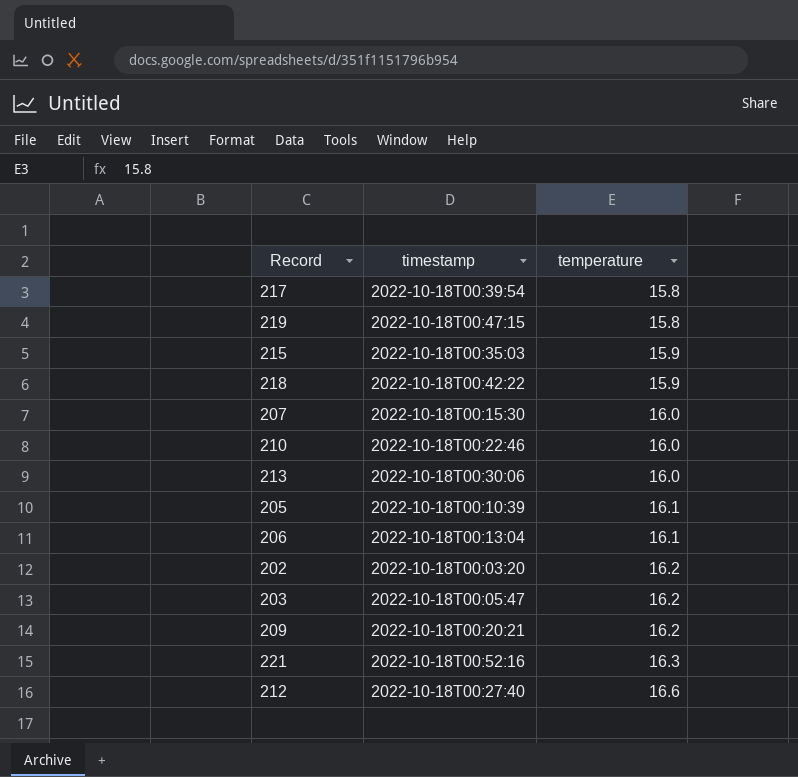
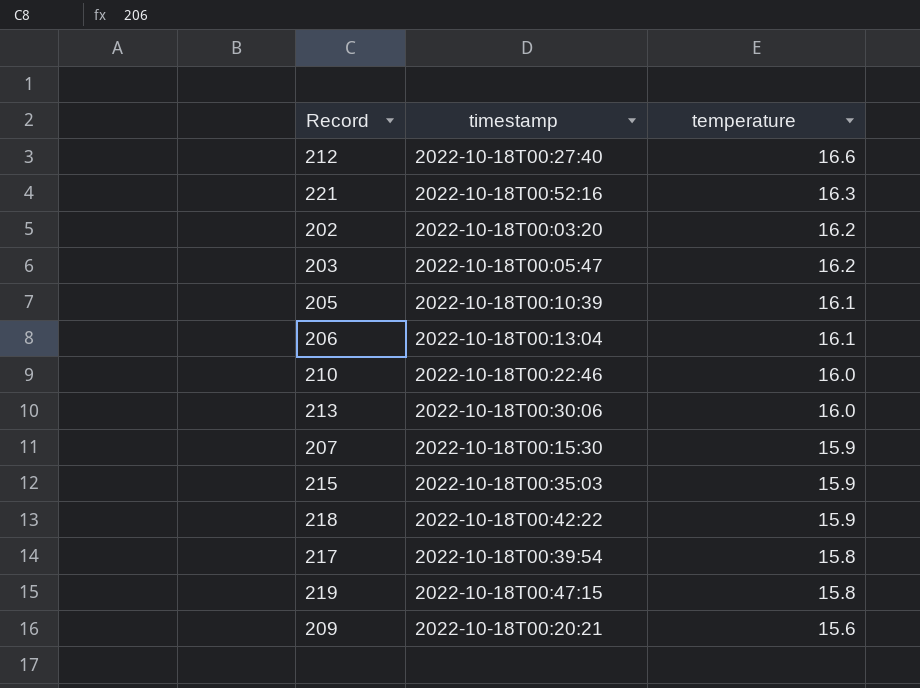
row order: temperature ascending -> temperature descending
207 | temperature: 16.0 -> 15.9
209 | temperature: 16.2 -> 15.6

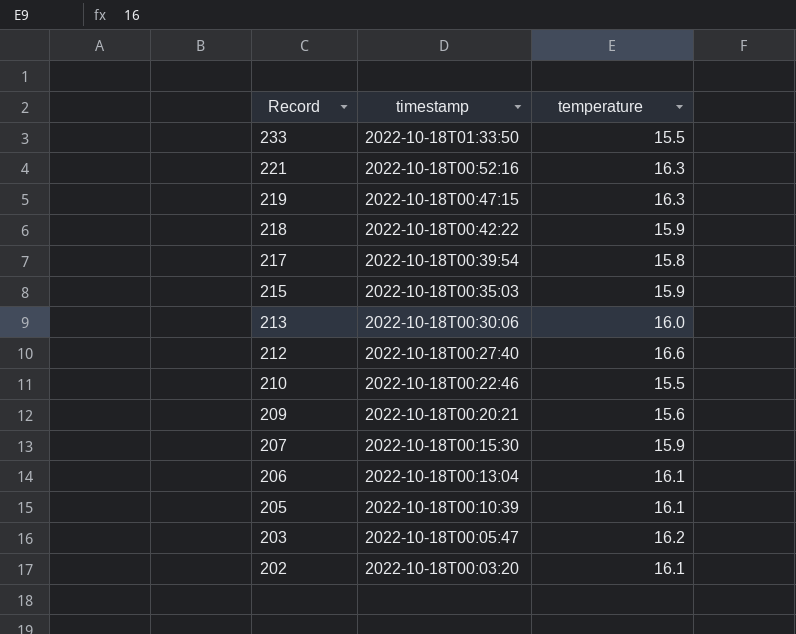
row order: temperature descending -> Record descending
row 233: none -> 2022-10-18T01:33:50 | 15.5
219 | temperature: 15.8 -> 16.3
210 | temperature: 16.0 -> 15.5
202 | temperature: 16.2 -> 16.1

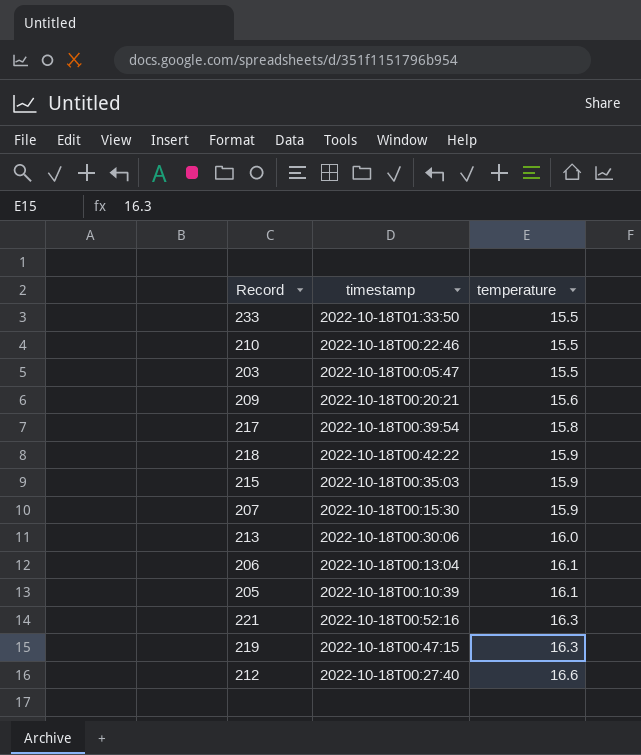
row order: Record descending -> temperature ascending
row 202: 2022-10-18T00:03:20 | 16.1 -> none
203 | temperature: 16.2 -> 15.5

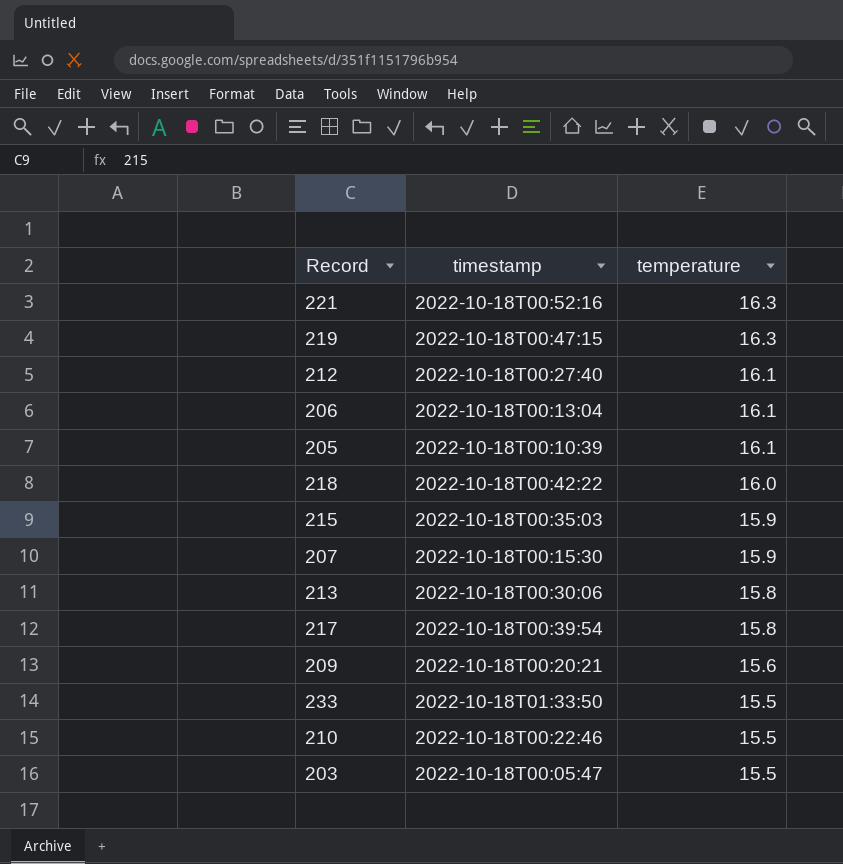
row order: temperature ascending -> temperature descending
212 | temperature: 16.6 -> 16.1
218 | temperature: 15.9 -> 16.0
213 | temperature: 16.0 -> 15.8

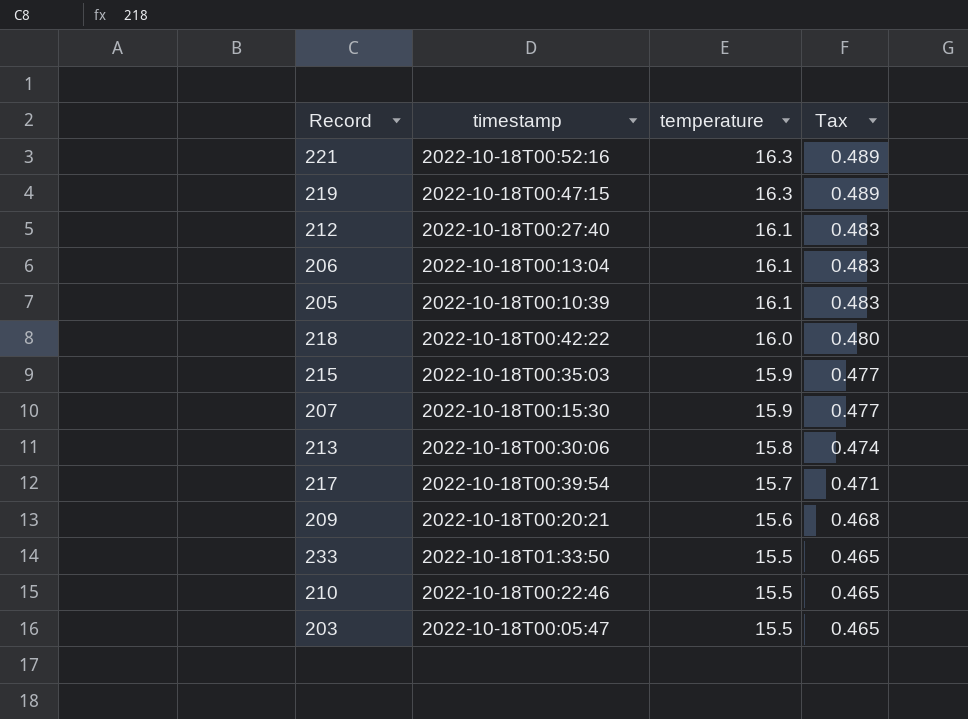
column Tax | formula: none -> [temperature] * 0.03
217 | temperature: 15.8 -> 15.7

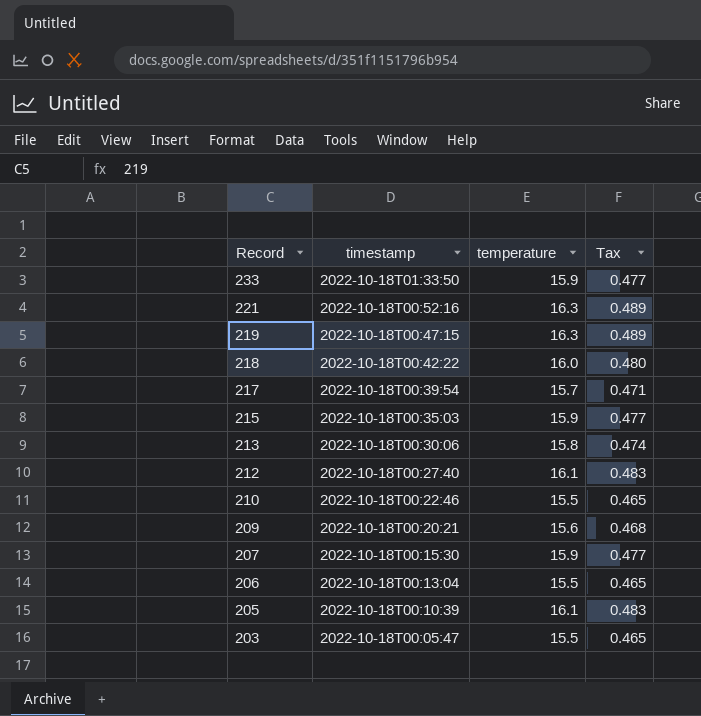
row order: temperature descending -> Record descending
233 | temperature: 15.5 -> 15.9
233 | Tax: 0.465 -> 0.477
206 | temperature: 16.1 -> 15.5
206 | Tax: 0.483 -> 0.465

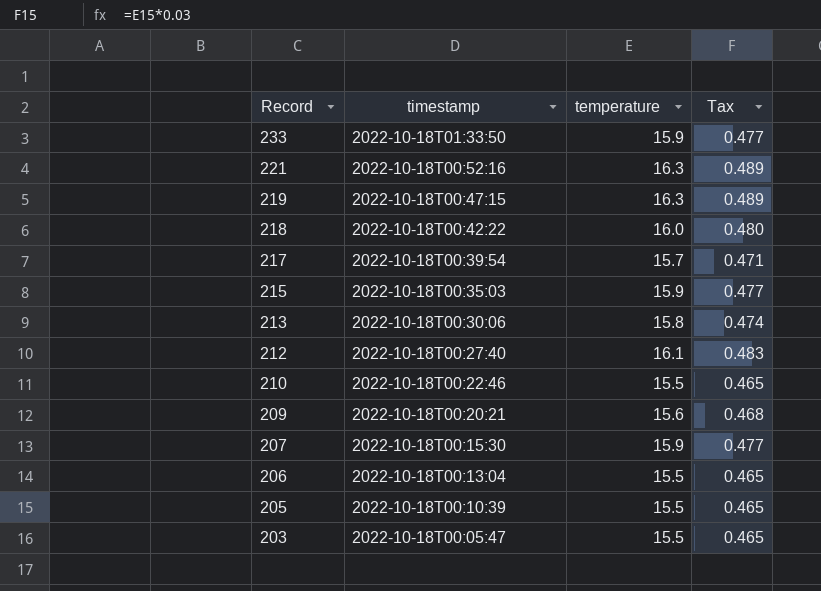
205 | temperature: 16.1 -> 15.5
205 | Tax: 0.483 -> 0.465

